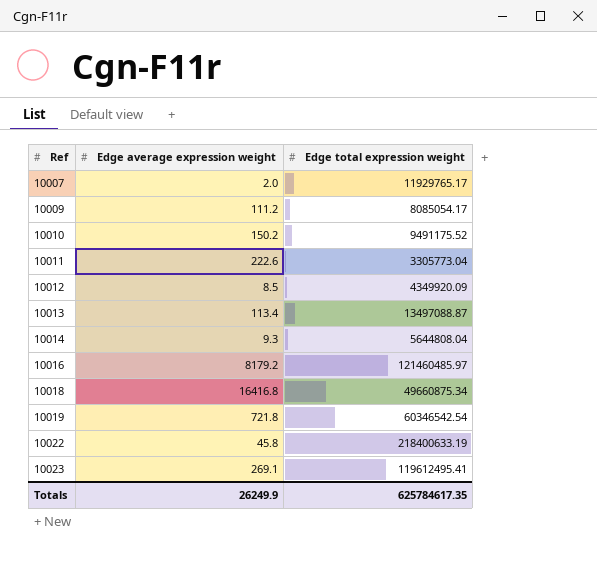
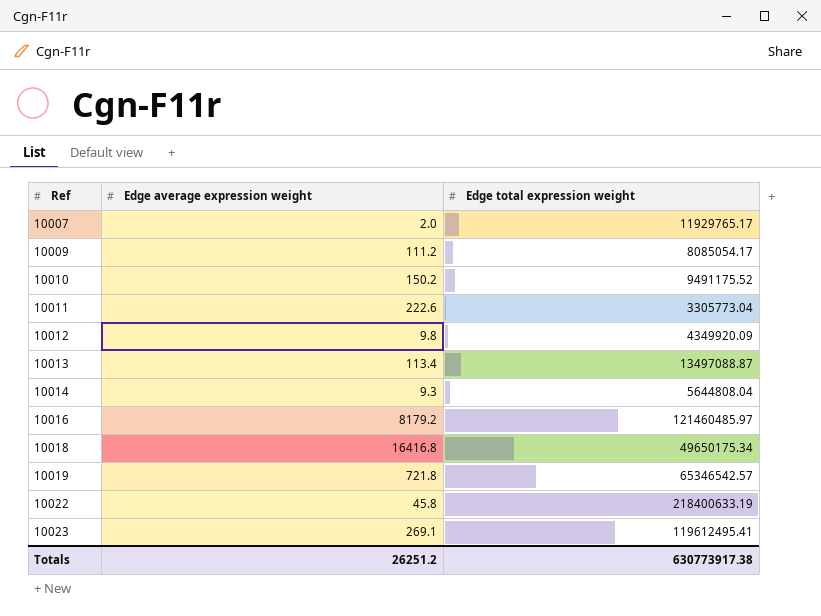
10012 | Edge average expression weight: 8.5 -> 9.8
10018 | Edge total expression weight: 49660875.34 -> 49650175.34
10019 | Edge total expression weight: 60346542.54 -> 65346542.57
Totals | Edge average expression weight: 26249.9 -> 26251.2
Totals | Edge total expression weight: 625784617.35 -> 630773917.38

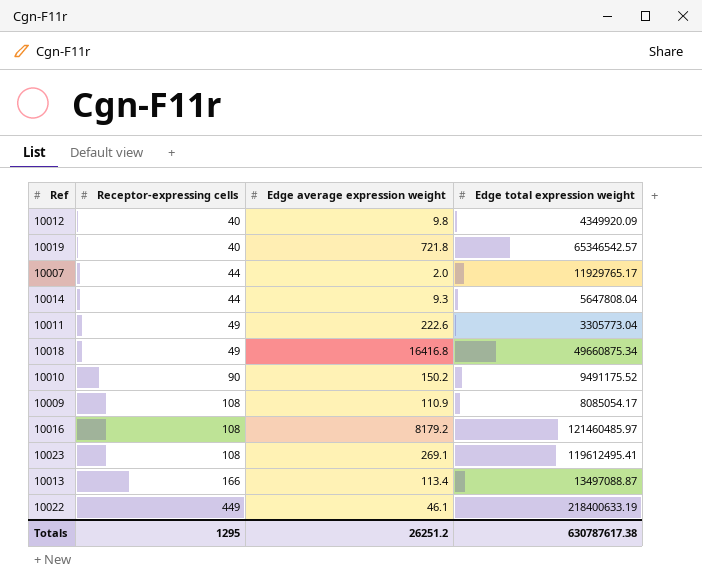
row order: Ref ascending -> Receptor-expressing cells ascending
column Receptor-expressing cells | position: none -> 2
10014 | Edge total expression weight: 5644808.04 -> 5647808.04
10018 | Edge total expression weight: 49650175.34 -> 49660875.34
10009 | Edge average expression weight: 111.2 -> 110.9
10022 | Edge average expression weight: 45.8 -> 46.1
Totals | Edge total expression weight: 630773917.38 -> 630787617.38

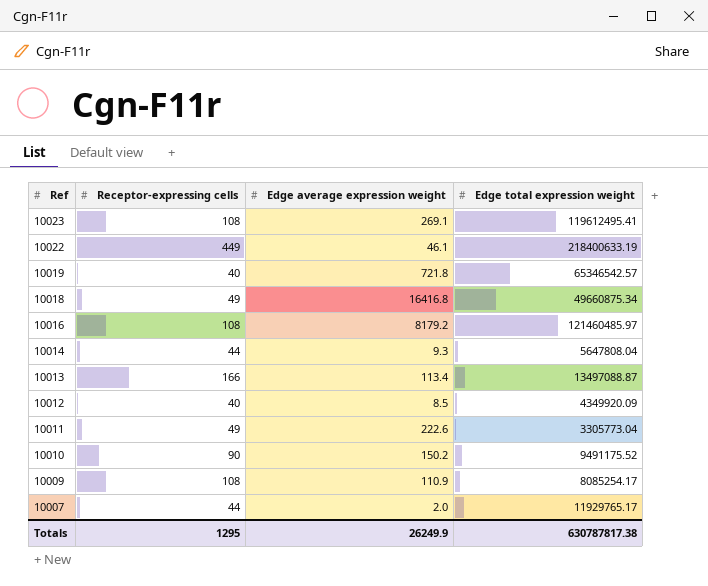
row order: Receptor-expressing cells ascending -> Ref descending
10012 | Edge average expression weight: 9.8 -> 8.5
10009 | Edge total expression weight: 8085054.17 -> 8085254.17
Totals | Edge average expression weight: 26251.2 -> 26249.9
Totals | Edge total expression weight: 630787617.38 -> 630787817.38

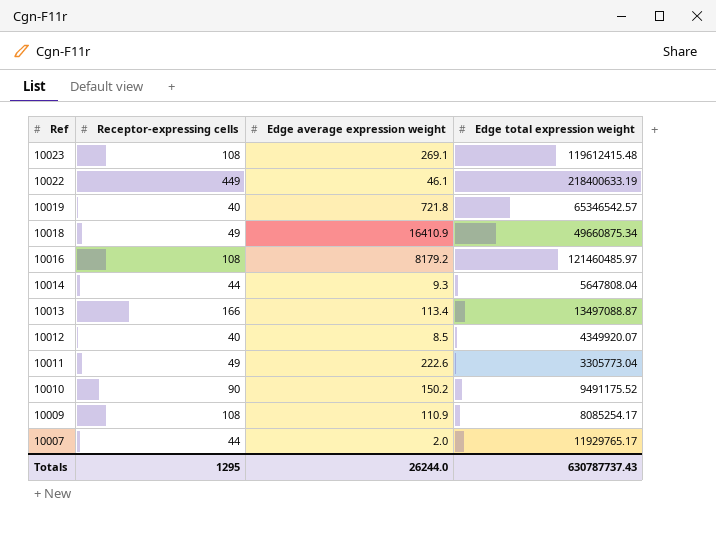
10023 | Edge total expression weight: 119612495.41 -> 119612415.48
10018 | Edge average expression weight: 16416.8 -> 16410.9
10012 | Edge total expression weight: 4349920.09 -> 4349920.07
Totals | Edge average expression weight: 26249.9 -> 26244.0
Totals | Edge total expression weight: 630787817.38 -> 630787737.43

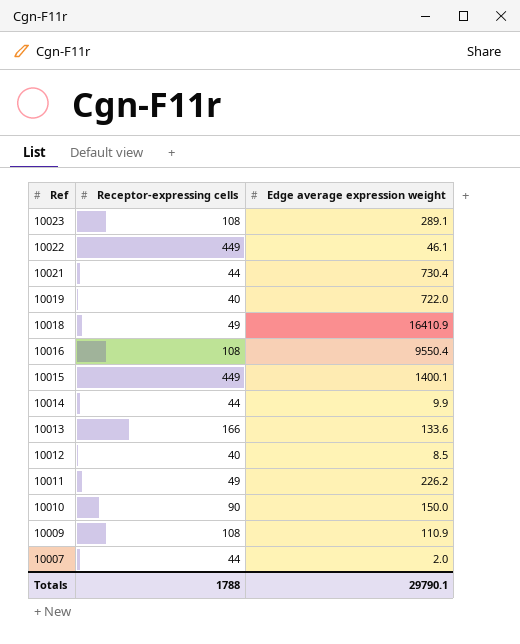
column Edge total expression weight | position: 4 -> none
10023 | Edge average expression weight: 269.1 -> 289.1
row 10021: none -> 44 | 730.4
10019 | Edge average expression weight: 721.8 -> 722.0
10016 | Edge average expression weight: 8179.2 -> 9550.4
row 10015: none -> 449 | 1400.1
10014 | Edge average expression weight: 9.3 -> 9.9
10013 | Edge average expression weight: 113.4 -> 133.6
10011 | Edge average expression weight: 222.6 -> 226.2
10010 | Edge average expression weight: 150.2 -> 150.0
Totals | Receptor-expressing cells: 1295 -> 1788
Totals | Edge average expression weight: 26244.0 -> 29790.1

